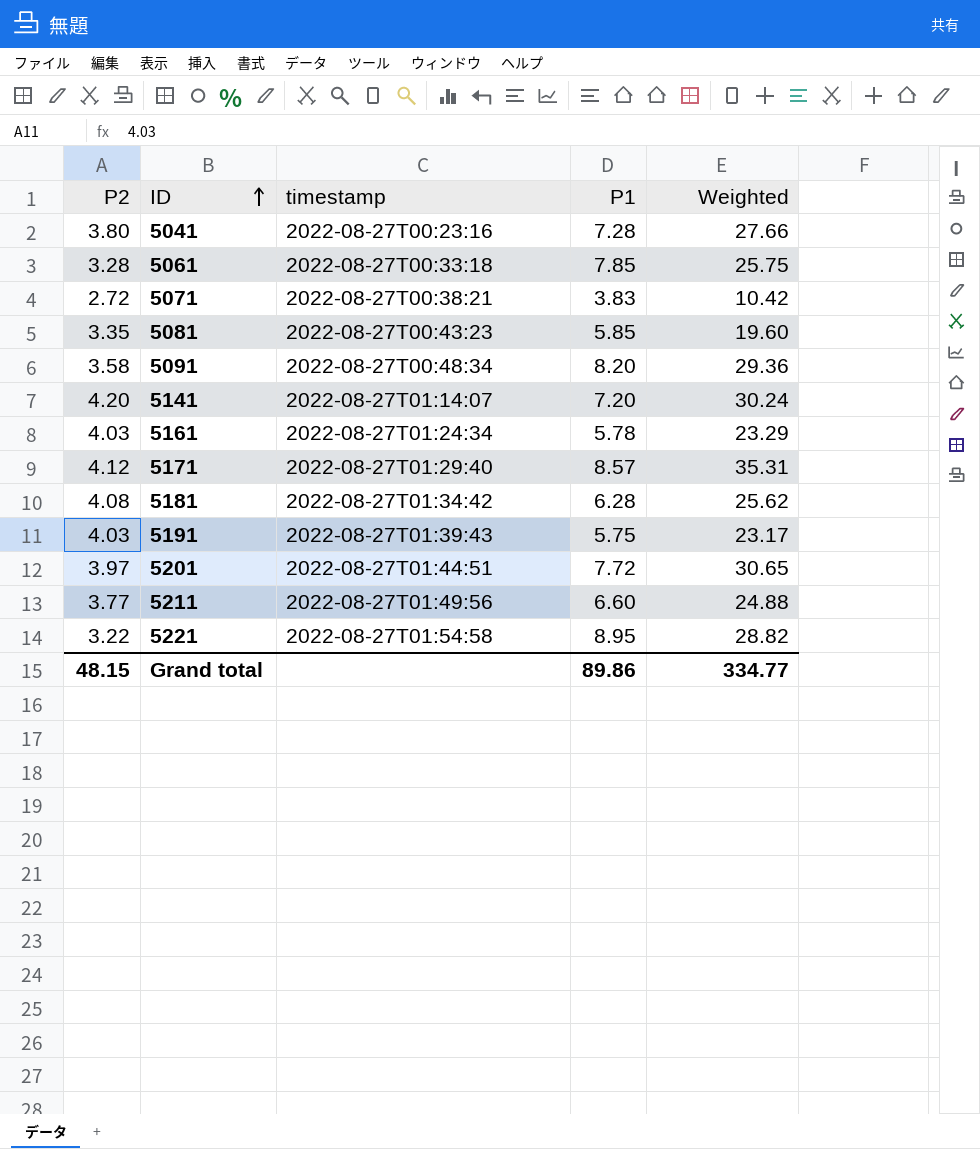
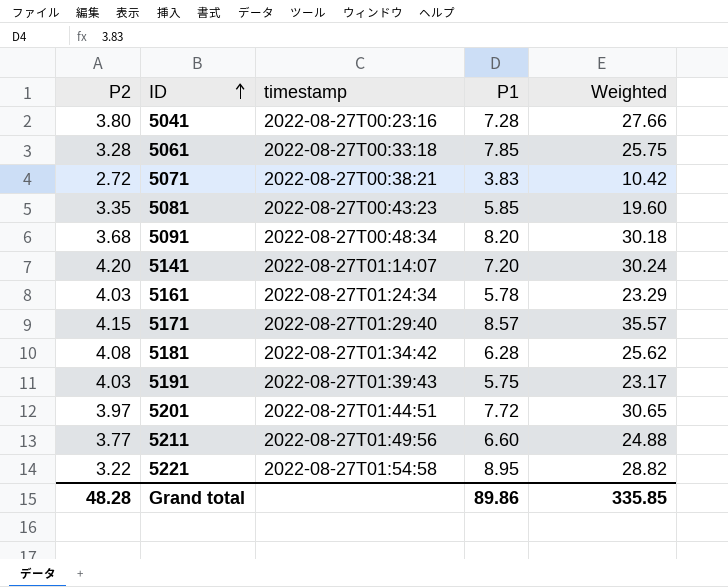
5091 | P2: 3.58 -> 3.68
5091 | Weighted: 29.36 -> 30.18
5171 | P2: 4.12 -> 4.15
5171 | Weighted: 35.31 -> 35.57
Grand total | P2: 48.15 -> 48.28
Grand total | Weighted: 334.77 -> 335.85

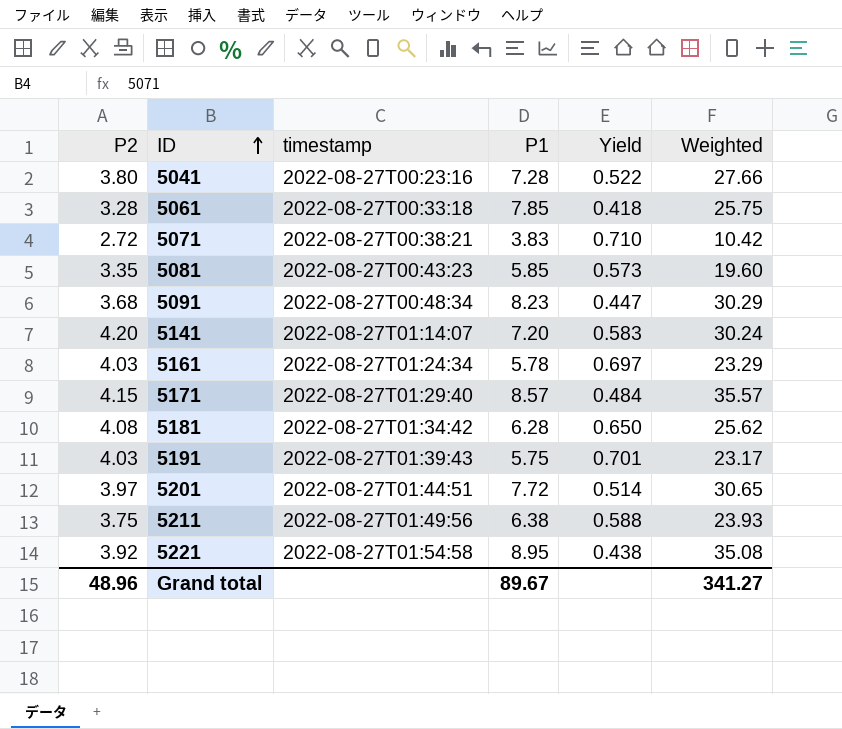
column Yield | formula: none -> [P2] / [P1]
5091 | P1: 8.20 -> 8.23
5091 | Weighted: 30.18 -> 30.29
5211 | P2: 3.77 -> 3.75
5211 | P1: 6.60 -> 6.38
5211 | Weighted: 24.88 -> 23.93
5221 | P2: 3.22 -> 3.92
5221 | Weighted: 28.82 -> 35.08
Grand total | P2: 48.28 -> 48.96
Grand total | P1: 89.86 -> 89.67
Grand total | Weighted: 335.85 -> 341.27

